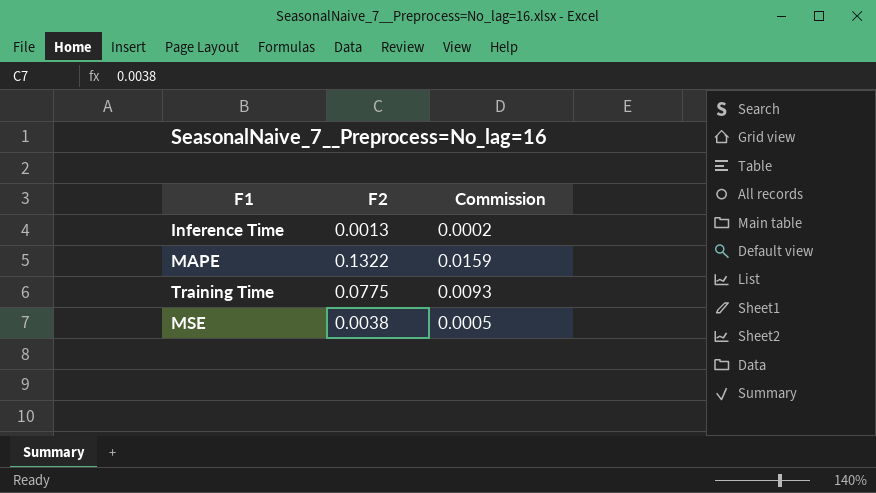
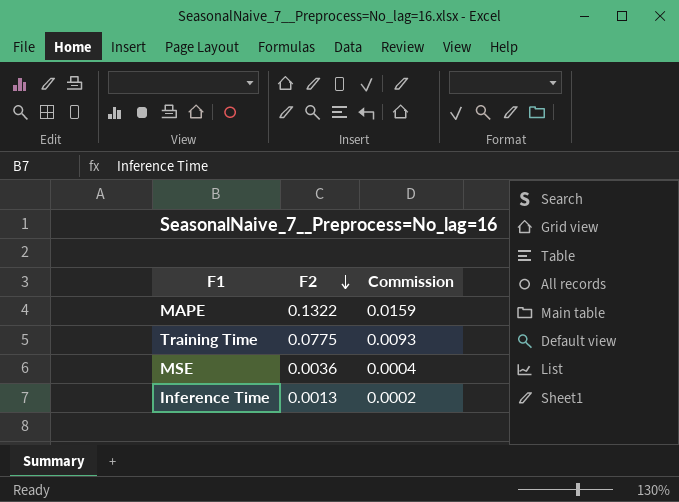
row order: none -> F2 descending
MSE | F2: 0.0038 -> 0.0036
MSE | Commission: 0.0005 -> 0.0004

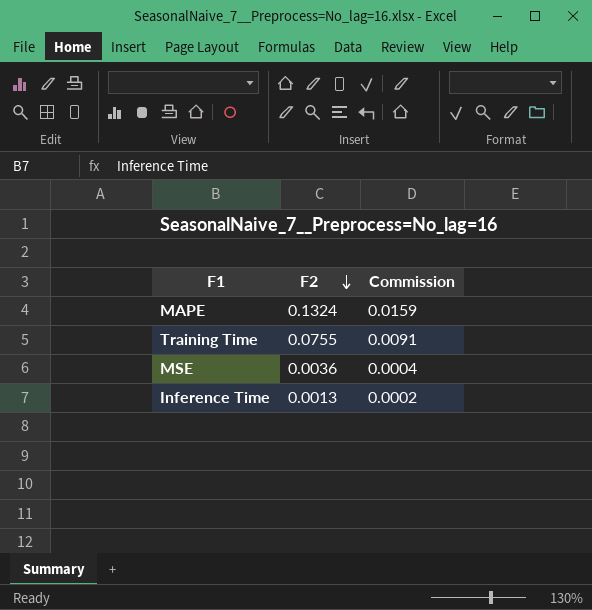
MAPE | F2: 0.1322 -> 0.1324
Training Time | F2: 0.0775 -> 0.0755
Training Time | Commission: 0.0093 -> 0.0091

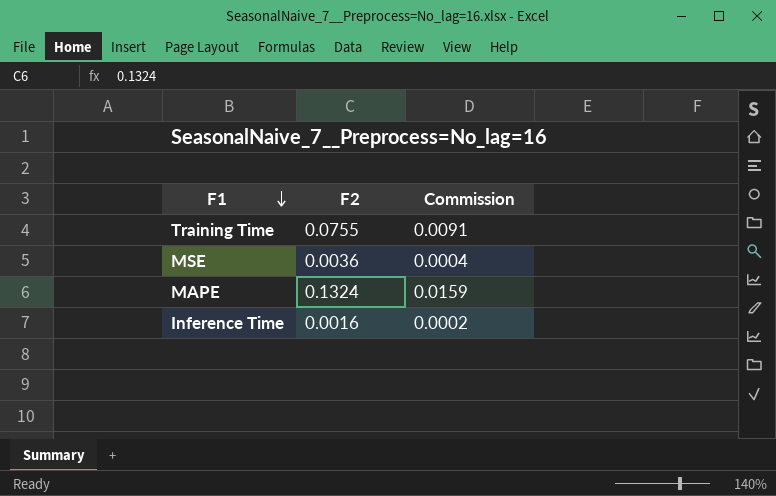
row order: F2 descending -> F1 descending
Inference Time | F2: 0.0013 -> 0.0016

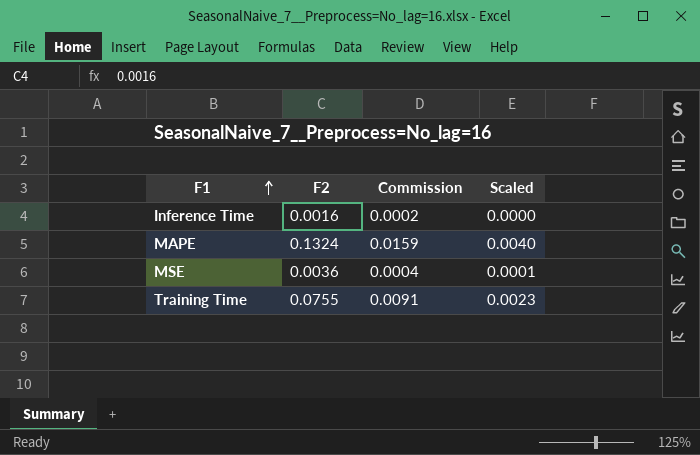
row order: F1 descending -> F1 ascending
column Scaled | formula: none -> [F2] * 0.03

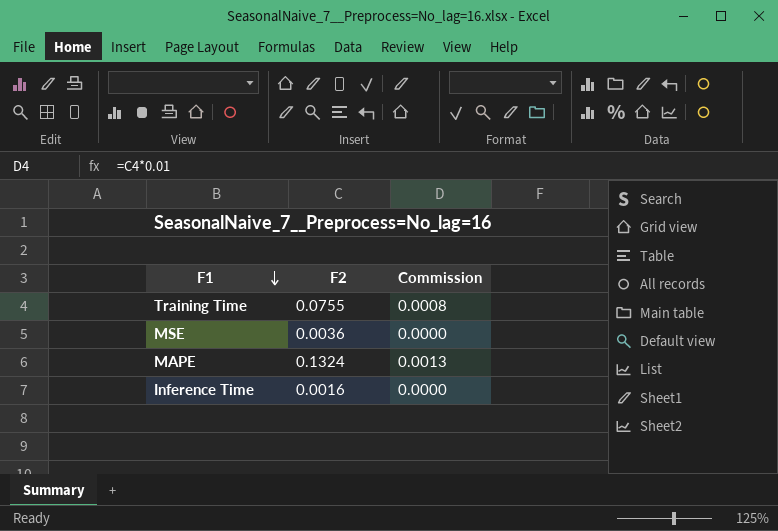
row order: F1 ascending -> F1 descending
column Scaled | formula: [F2] * 0.03 -> none
column Commission | formula: [F2] * 0.12 -> [F2] * 0.01

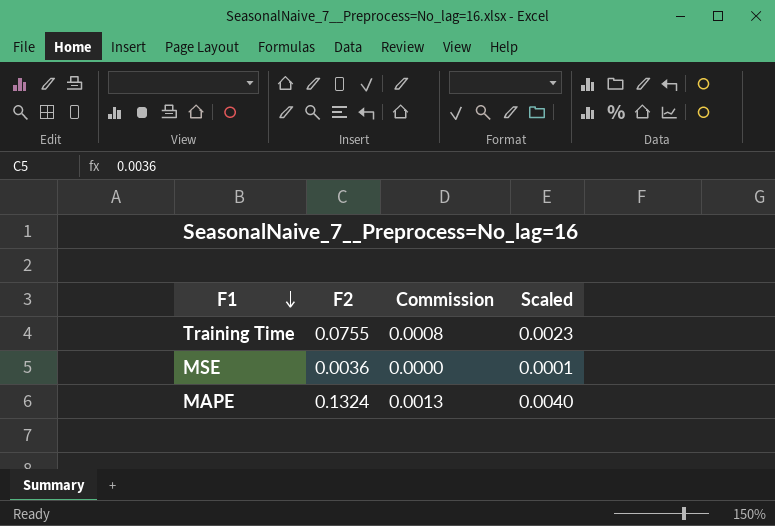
column Scaled | formula: none -> [F2] * 0.03
row Inference Time: 0.0016 | 0.0000 -> none

